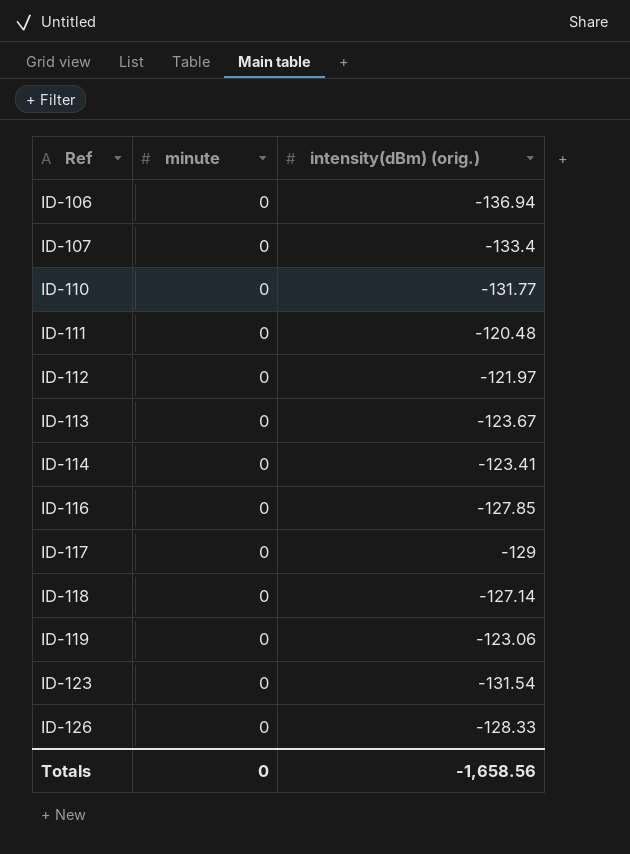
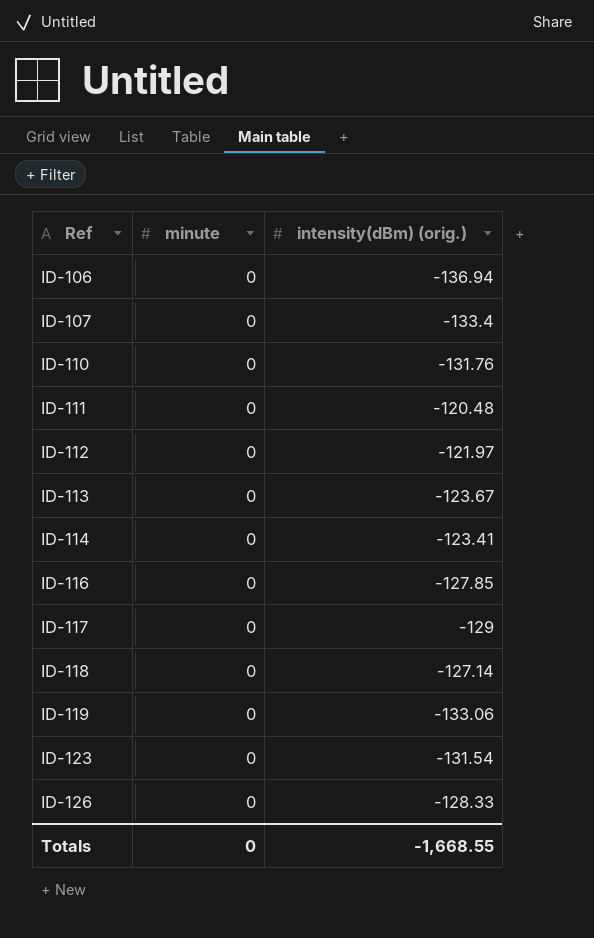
ID-110 | intensity(dBm) (orig.): -131.77 -> -131.76
ID-119 | intensity(dBm) (orig.): -123.06 -> -133.06
Totals | intensity(dBm) (orig.): -1,658.56 -> -1,668.55

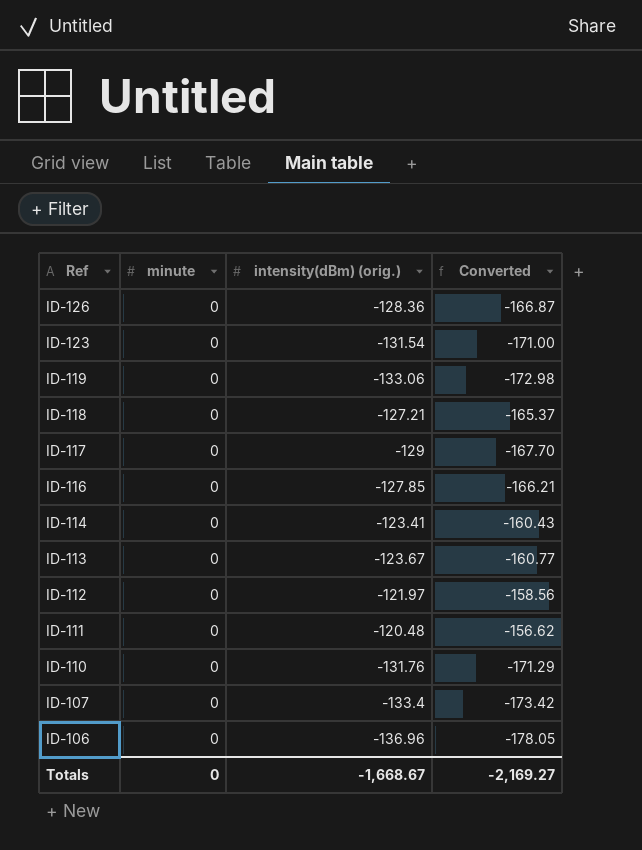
row order: Ref ascending -> Ref descending
column Converted | formula: none -> [intensity(dBm) (orig.)] * 1.3
ID-126 | intensity(dBm) (orig.): -128.33 -> -128.36
ID-118 | intensity(dBm) (orig.): -127.14 -> -127.21
ID-106 | intensity(dBm) (orig.): -136.94 -> -136.96
Totals | intensity(dBm) (orig.): -1,668.55 -> -1,668.67

